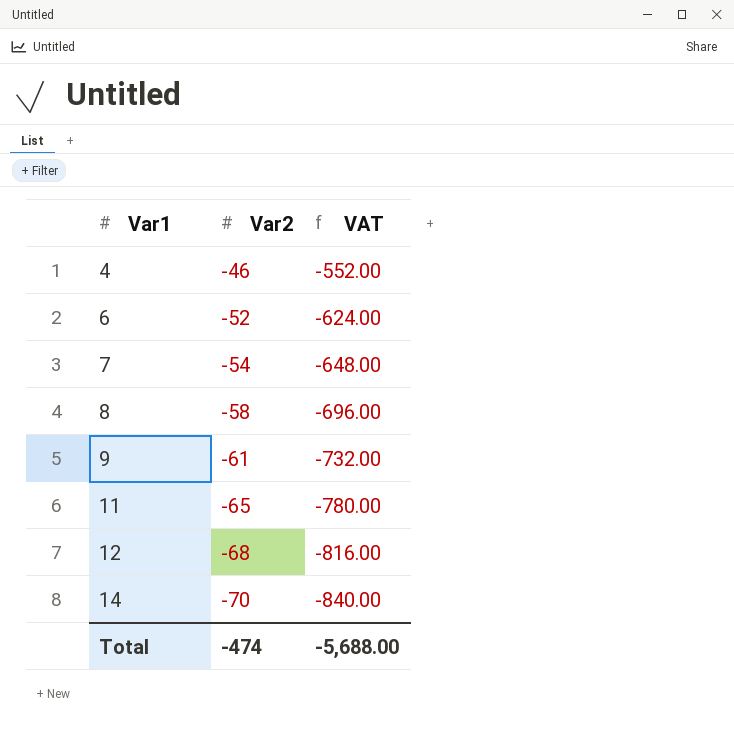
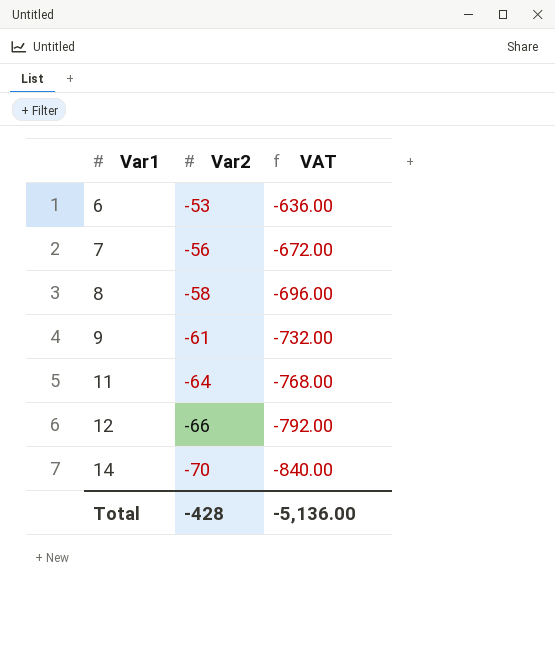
row 4: -46 | -552.00 -> none
6 | Var2: -52 -> -53
6 | VAT: -624.00 -> -636.00
7 | Var2: -54 -> -56
7 | VAT: -648.00 -> -672.00
11 | Var2: -65 -> -64
11 | VAT: -780.00 -> -768.00
12 | Var2: -68 -> -66
12 | VAT: -816.00 -> -792.00
Total | Var2: -474 -> -428
Total | VAT: -5,688.00 -> -5,136.00

